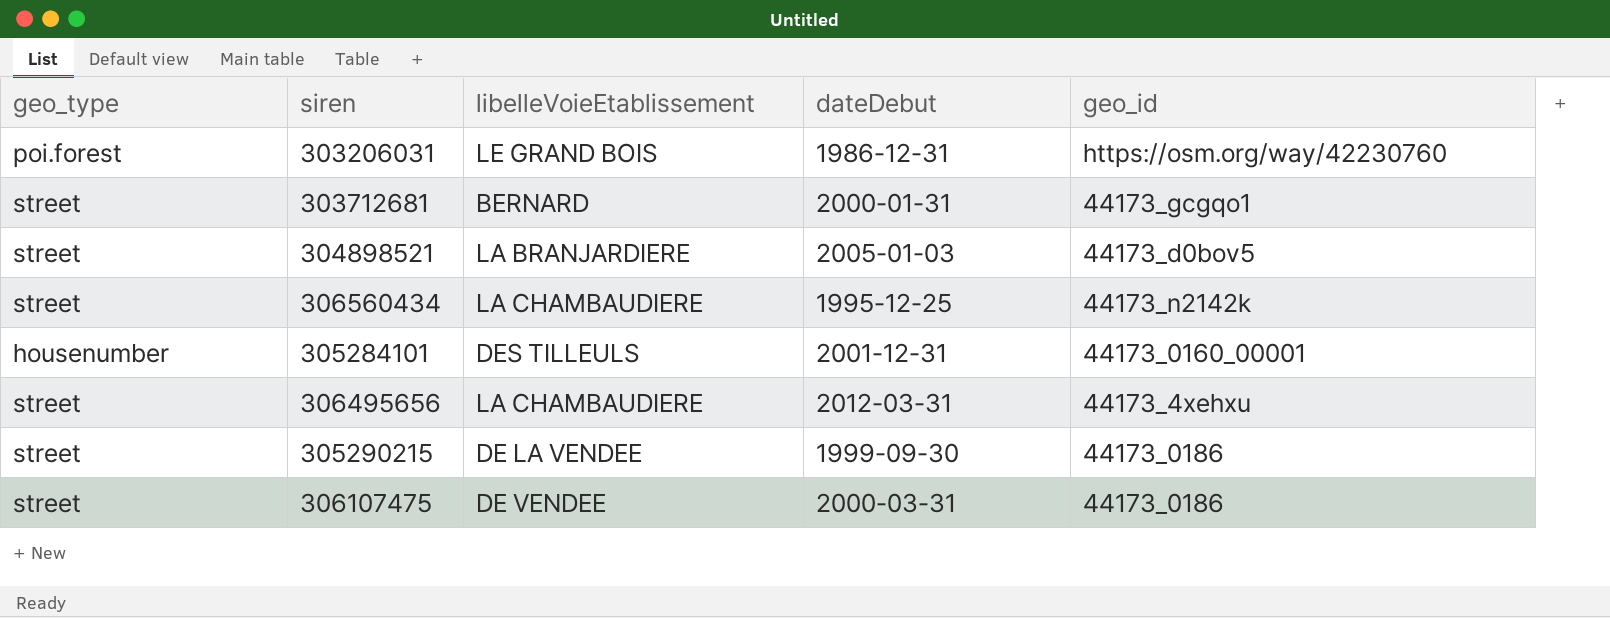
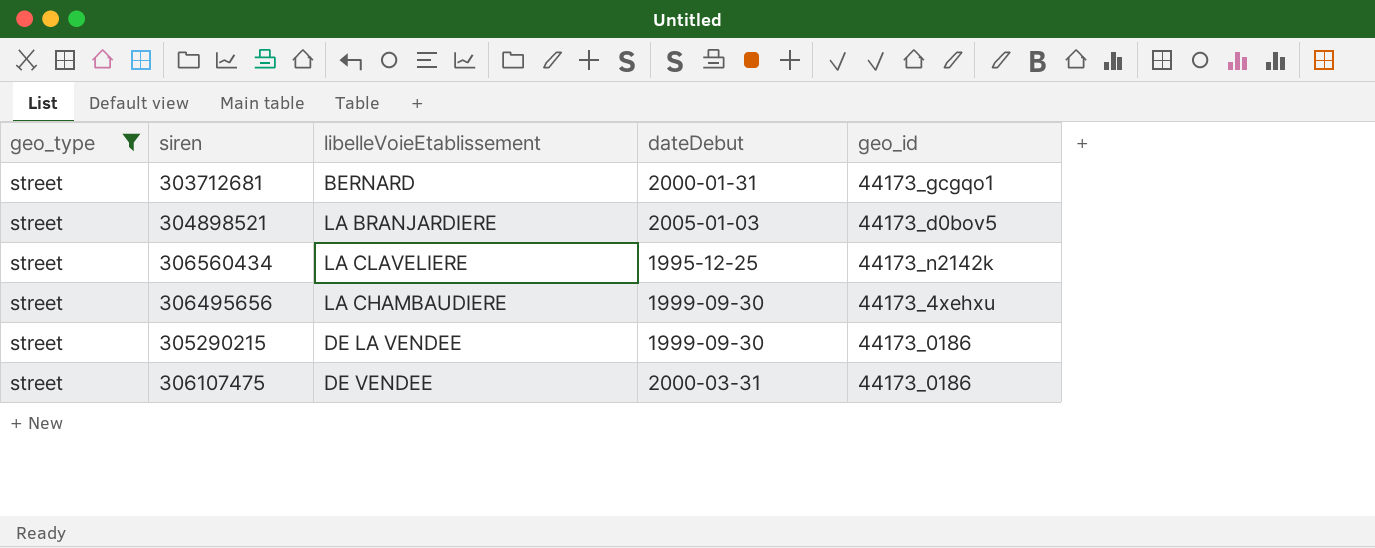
filter: none -> geo_type = street
306560434 | libelleVoieEtablissement: LA CHAMBAUDIERE -> LA CLAVELIERE
306495656 | dateDebut: 2012-03-31 -> 1999-09-30

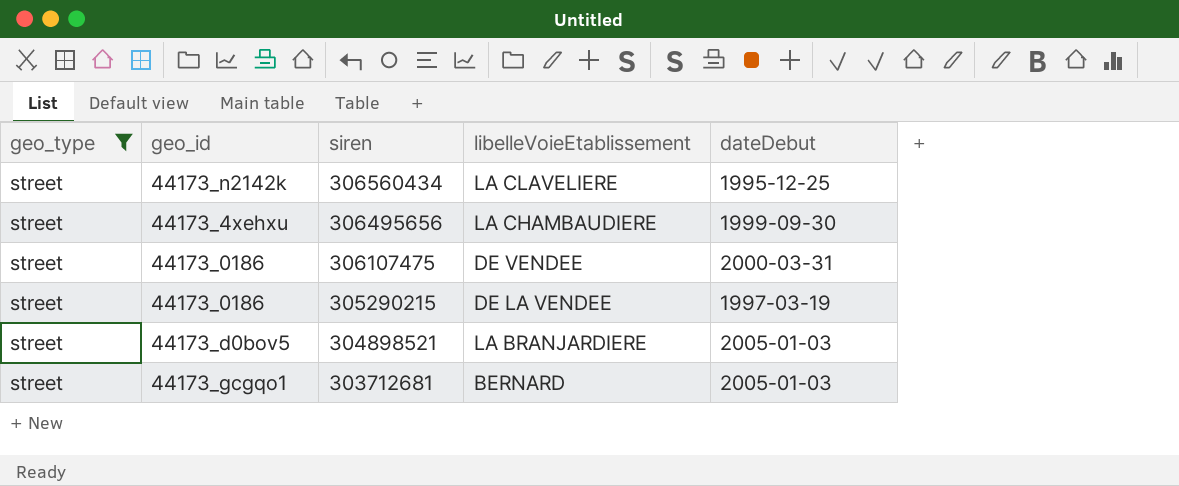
row order: none -> siren descending
column geo_id | position: 5 -> 2
305290215 | dateDebut: 1999-09-30 -> 1997-03-19
303712681 | dateDebut: 2000-01-31 -> 2005-01-03

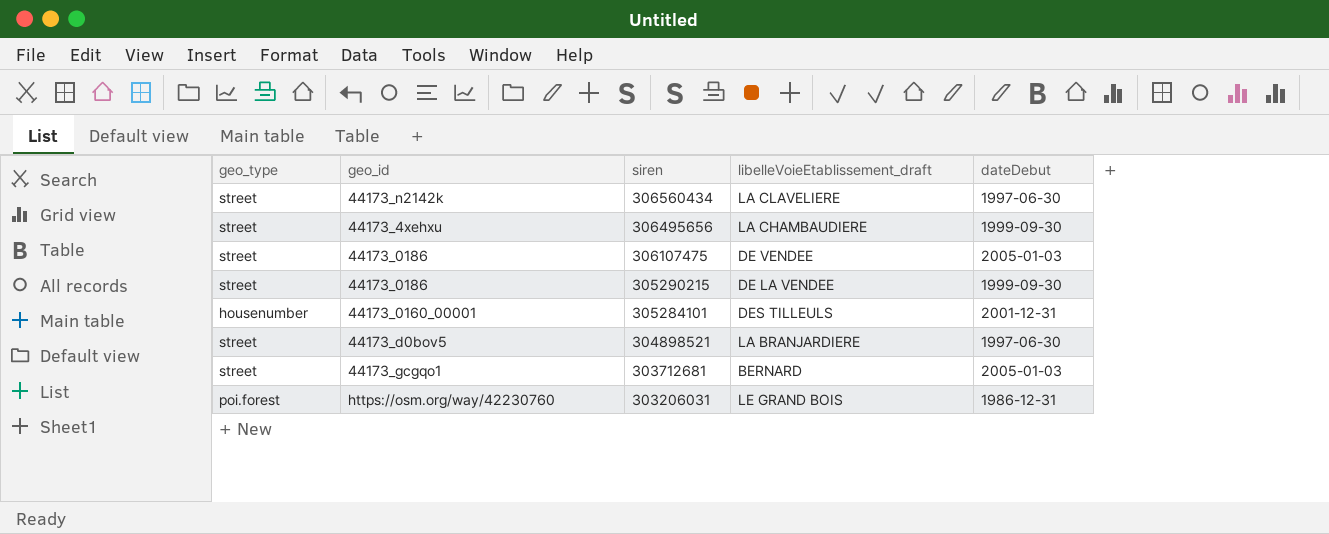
filter: geo_type = street -> none
column name: libelleVoieEtablissement -> libelleVoieEtablissement_draft
306560434 | dateDebut: 1995-12-25 -> 1997-06-30
306107475 | dateDebut: 2000-03-31 -> 2005-01-03
305290215 | dateDebut: 1997-03-19 -> 1999-09-30
304898521 | dateDebut: 2005-01-03 -> 1997-06-30

